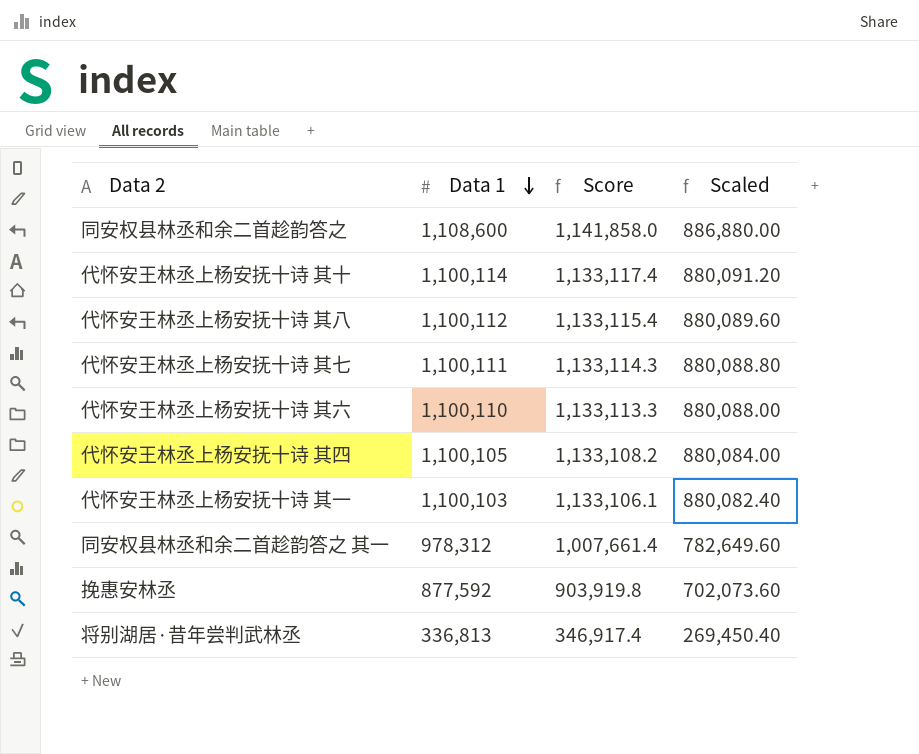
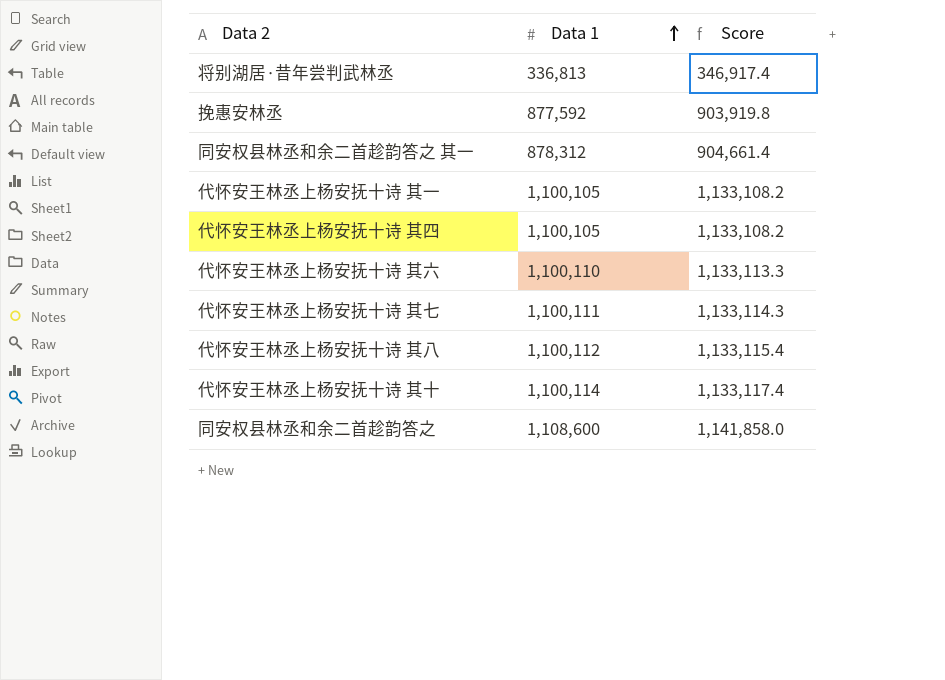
row order: Data 1 descending -> Data 1 ascending
column Scaled | formula: [Data 1] * 0.8 -> none
同安权县林丞和余二首趁韵答之 其一 | Data 1: 978,312 -> 878,312
同安权县林丞和余二首趁韵答之 其一 | Score: 1,007,661.4 -> 904,661.4
代怀安王林丞上杨安抚十诗 其一 | Data 1: 1,100,103 -> 1,100,105
代怀安王林丞上杨安抚十诗 其一 | Score: 1,133,106.1 -> 1,133,108.2

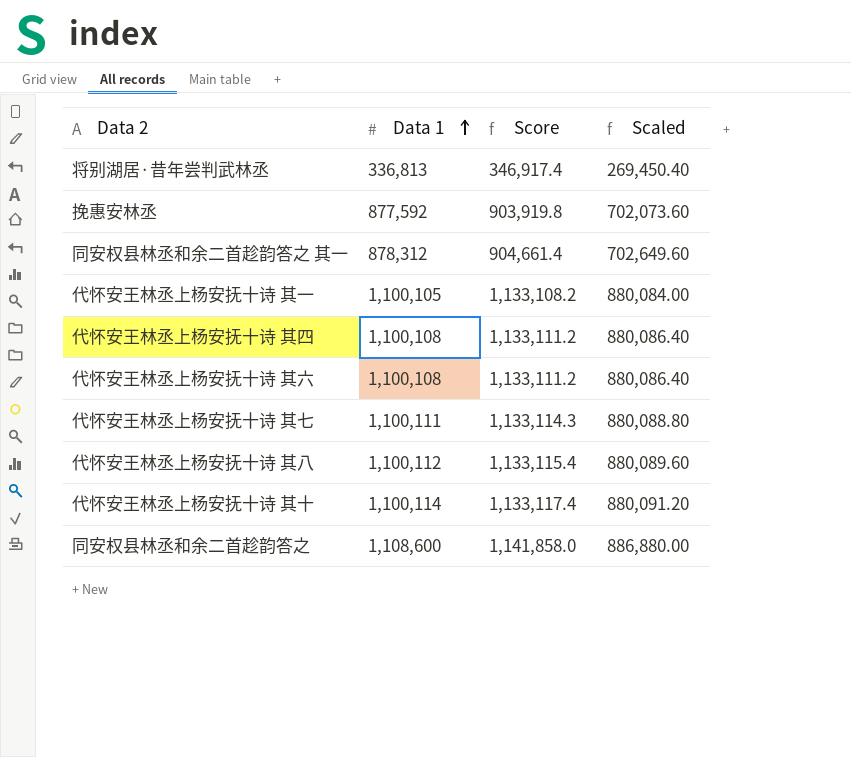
column Scaled | formula: none -> [Data 1] * 0.8
代怀安王林丞上杨安抚十诗 其四 | Data 1: 1,100,105 -> 1,100,108
代怀安王林丞上杨安抚十诗 其四 | Score: 1,133,108.2 -> 1,133,111.2
代怀安王林丞上杨安抚十诗 其六 | Data 1: 1,100,110 -> 1,100,108
代怀安王林丞上杨安抚十诗 其六 | Score: 1,133,113.3 -> 1,133,111.2

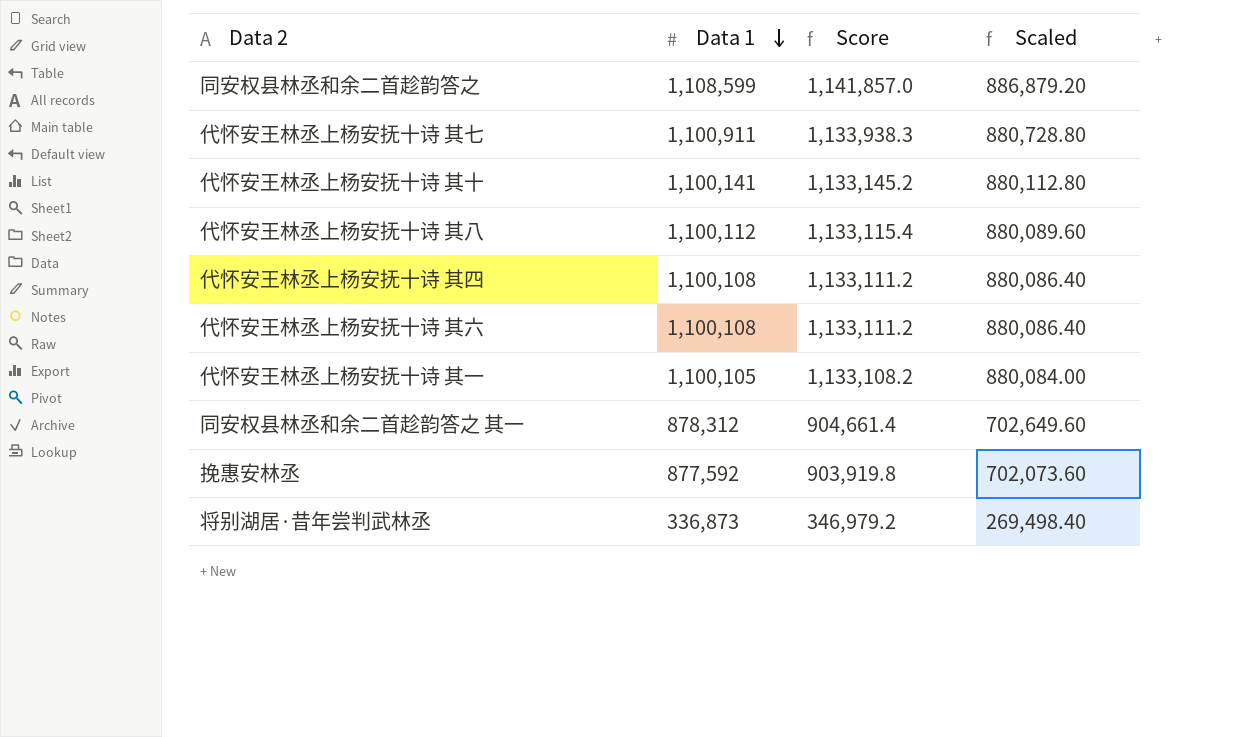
row order: Data 1 ascending -> Data 1 descending
同安权县林丞和余二首趁韵答之 | Data 1: 1,108,600 -> 1,108,599
同安权县林丞和余二首趁韵答之 | Score: 1,141,858.0 -> 1,141,857.0
同安权县林丞和余二首趁韵答之 | Scaled: 886,880.00 -> 886,879.20
代怀安王林丞上杨安抚十诗 其七 | Data 1: 1,100,111 -> 1,100,911
代怀安王林丞上杨安抚十诗 其七 | Score: 1,133,114.3 -> 1,133,938.3
代怀安王林丞上杨安抚十诗 其七 | Scaled: 880,088.80 -> 880,728.80
代怀安王林丞上杨安抚十诗 其十 | Data 1: 1,100,114 -> 1,100,141
代怀安王林丞上杨安抚十诗 其十 | Score: 1,133,117.4 -> 1,133,145.2
代怀安王林丞上杨安抚十诗 其十 | Scaled: 880,091.20 -> 880,112.80
将别湖居·昔年尝判武林丞 | Data 1: 336,813 -> 336,873
将别湖居·昔年尝判武林丞 | Score: 346,917.4 -> 346,979.2
将别湖居·昔年尝判武林丞 | Scaled: 269,450.40 -> 269,498.40

